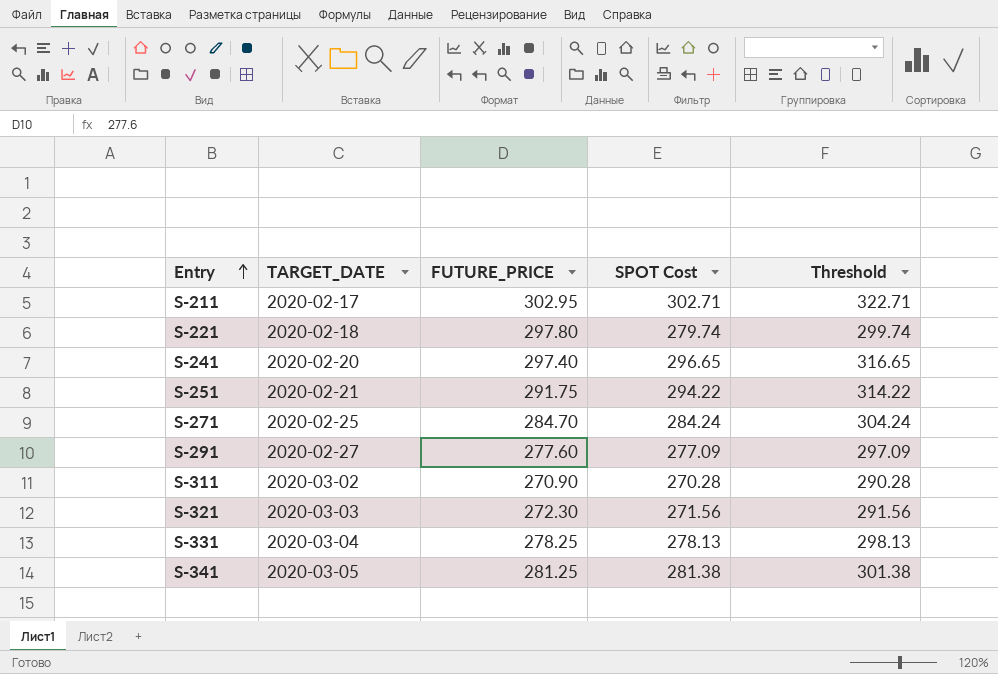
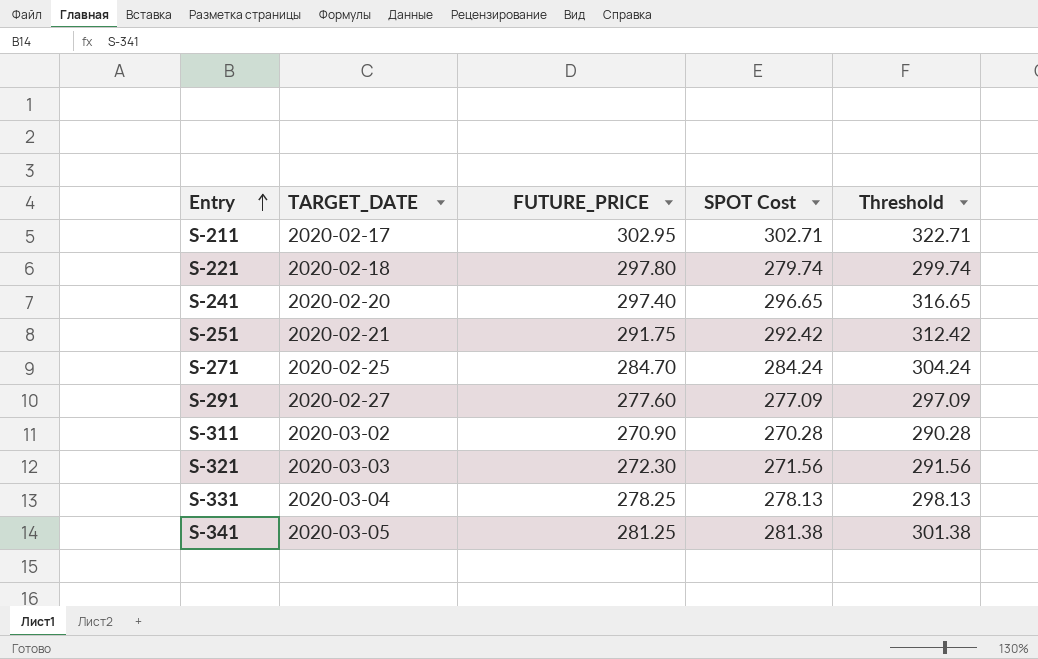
S-251 | SPOT Cost: 294.22 -> 292.42
S-251 | Threshold: 314.22 -> 312.42

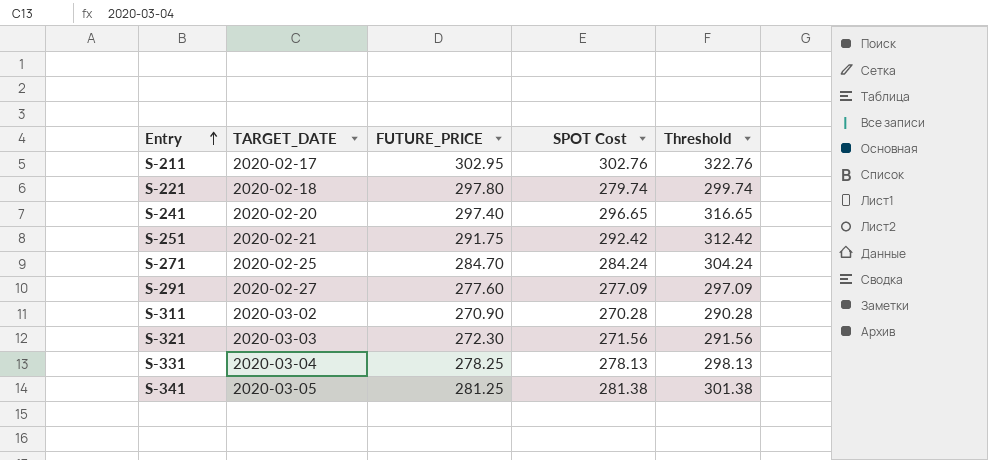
S-211 | SPOT Cost: 302.71 -> 302.76
S-211 | Threshold: 322.71 -> 322.76

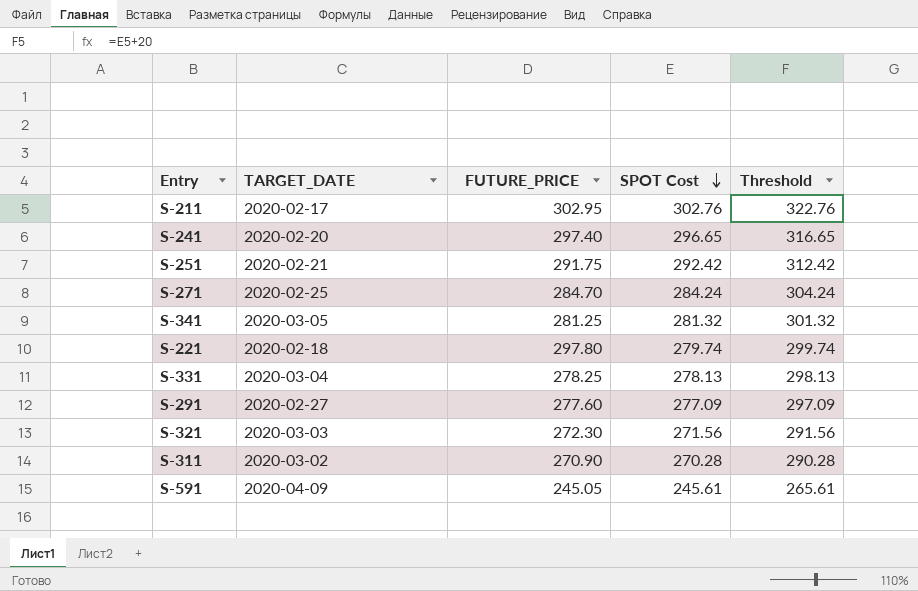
row order: Entry ascending -> SPOT Cost descending
S-341 | SPOT Cost: 281.38 -> 281.32
S-341 | Threshold: 301.38 -> 301.32
row S-591: none -> 2020-04-09 | 245.05 | 245.61 | 265.61

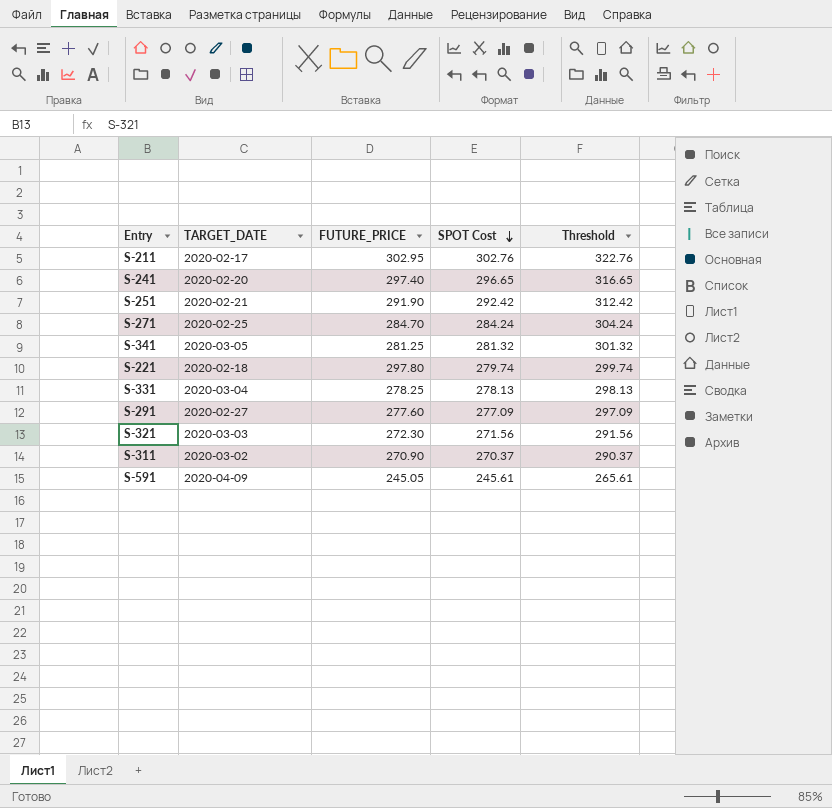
S-251 | FUTURE_PRICE: 291.75 -> 291.90
S-311 | SPOT Cost: 270.28 -> 270.37
S-311 | Threshold: 290.28 -> 290.37

